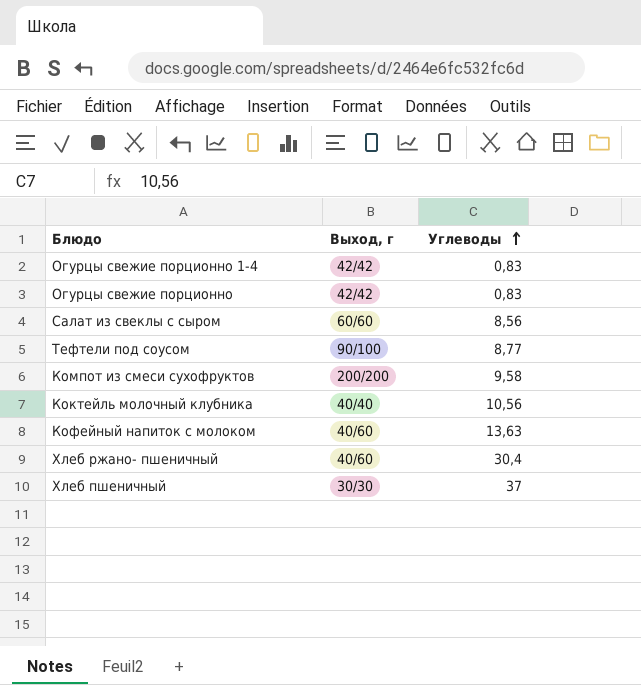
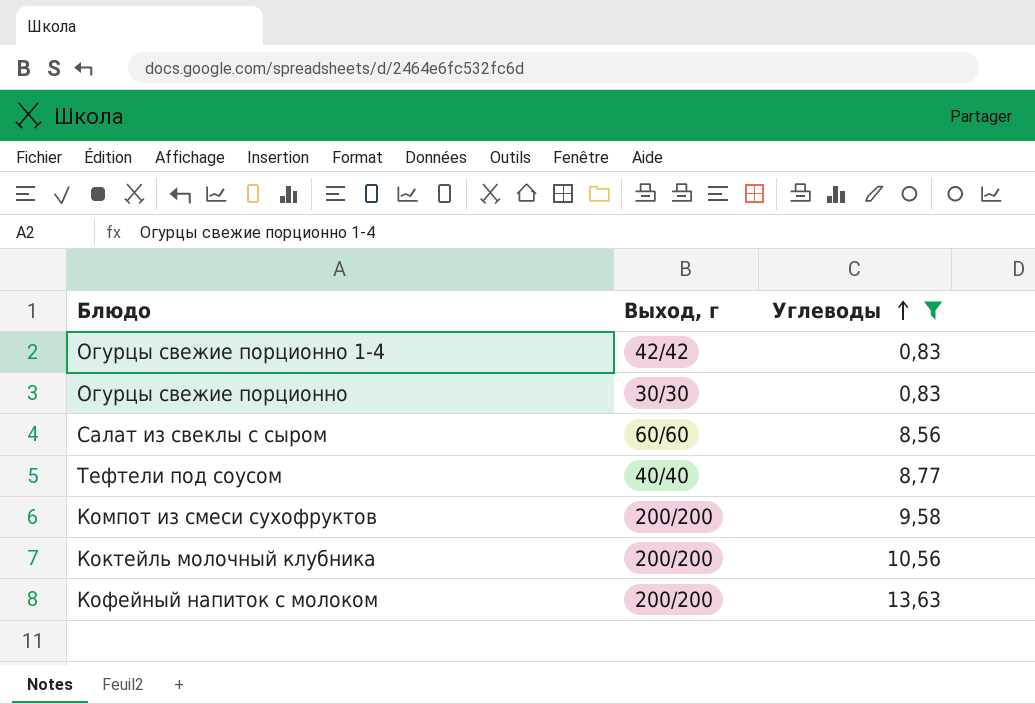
filter: none -> Углеводы <= 13,63
Огурцы свежие порционно | Выход, г: 42/42 -> 30/30
Тефтели под соусом | Выход, г: 90/100 -> 40/40
Коктейль молочный клубника | Выход, г: 40/40 -> 200/200
Кофейный напиток с молоком | Выход, г: 40/60 -> 200/200

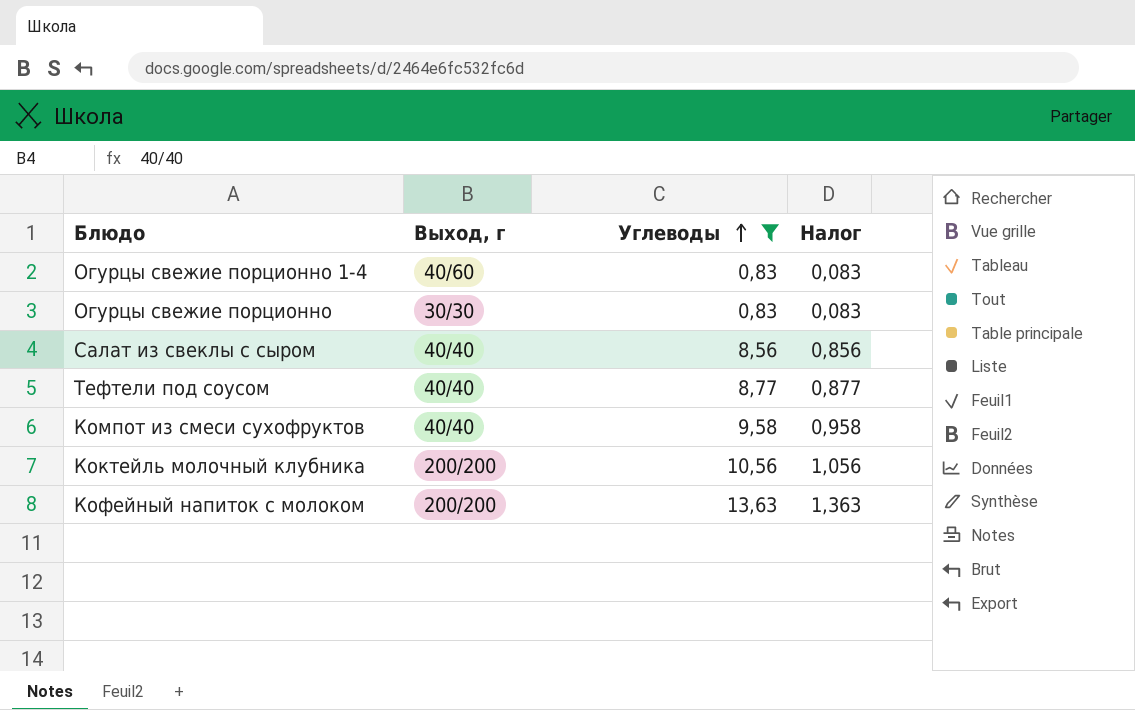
column Налог | formula: none -> [Углеводы] * 0,1
Огурцы свежие порционно 1-4 | Выход, г: 42/42 -> 40/60
Салат из свеклы с сыром | Выход, г: 60/60 -> 40/40
Компот из смеси сухофруктов | Выход, г: 200/200 -> 40/40

